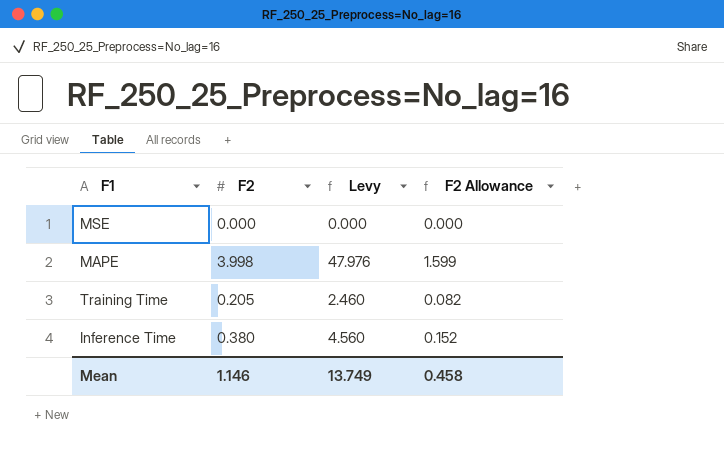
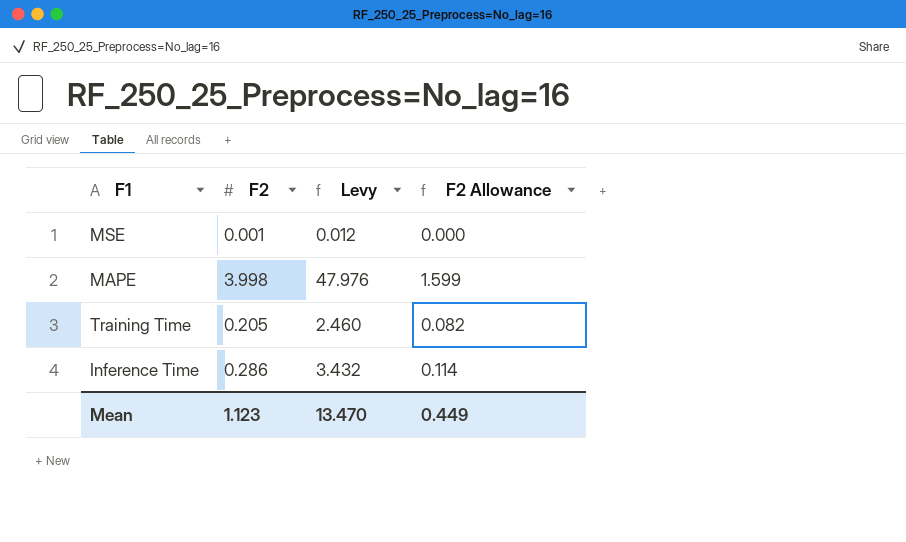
MSE | F2: 0.000 -> 0.001
MSE | Levy: 0.000 -> 0.012
Inference Time | F2: 0.380 -> 0.286
Inference Time | Levy: 4.560 -> 3.432
Inference Time | F2 Allowance: 0.152 -> 0.114
Mean | F2: 1.146 -> 1.123
Mean | Levy: 13.749 -> 13.470
Mean | F2 Allowance: 0.458 -> 0.449

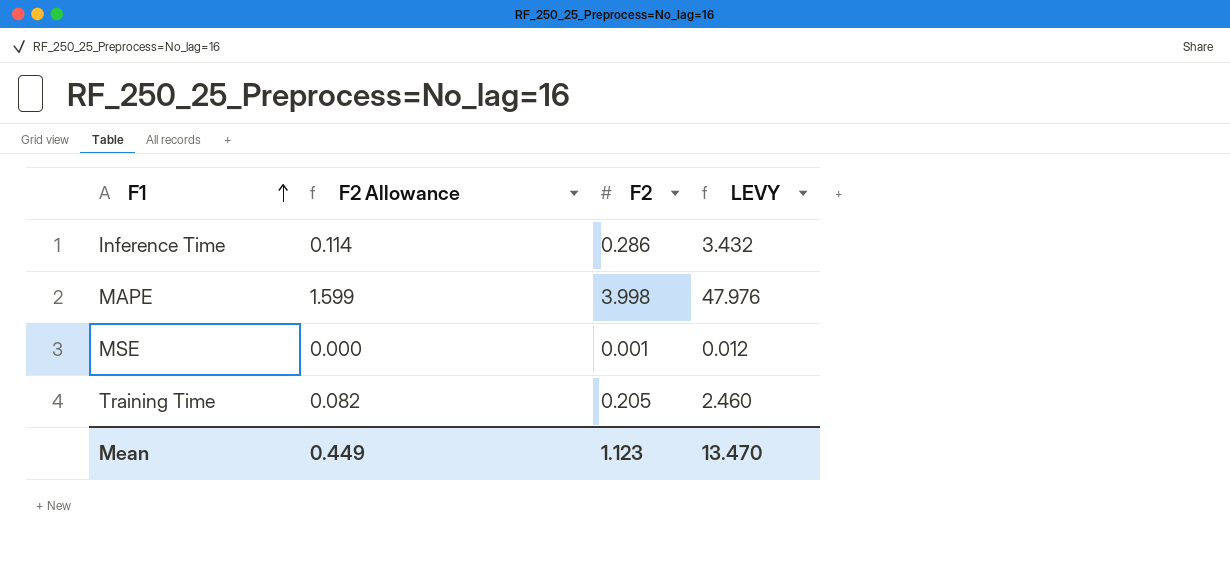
row order: none -> F1 ascending
column F2 Allowance | position: 4 -> 2
column name: Levy -> LEVY

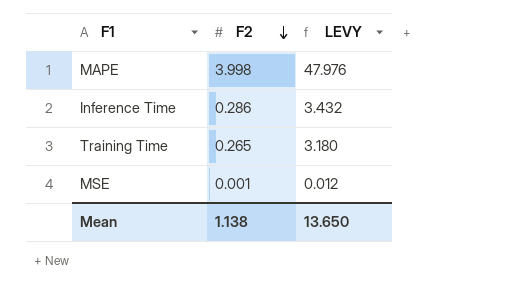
row order: F1 ascending -> F2 descending
column F2 Allowance | formula: [F2] * 0.4 -> none
Training Time | F2: 0.205 -> 0.265
Training Time | LEVY: 2.460 -> 3.180
Mean | F2: 1.123 -> 1.138
Mean | LEVY: 13.470 -> 13.650

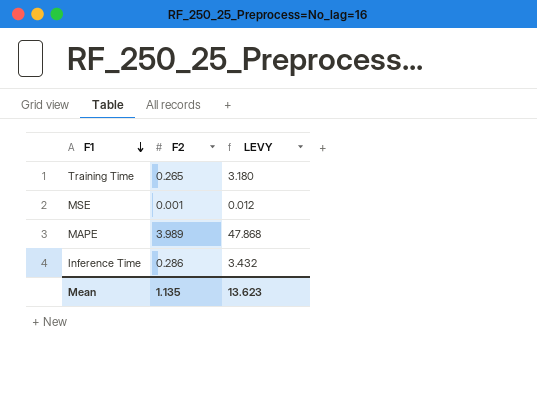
row order: F2 descending -> F1 descending
MAPE | F2: 3.998 -> 3.989
MAPE | LEVY: 47.976 -> 47.868
Mean | F2: 1.138 -> 1.135
Mean | LEVY: 13.650 -> 13.623

